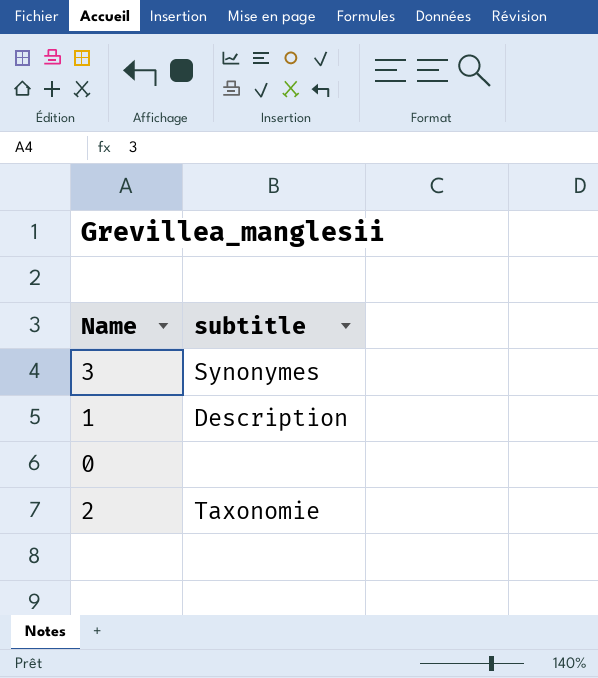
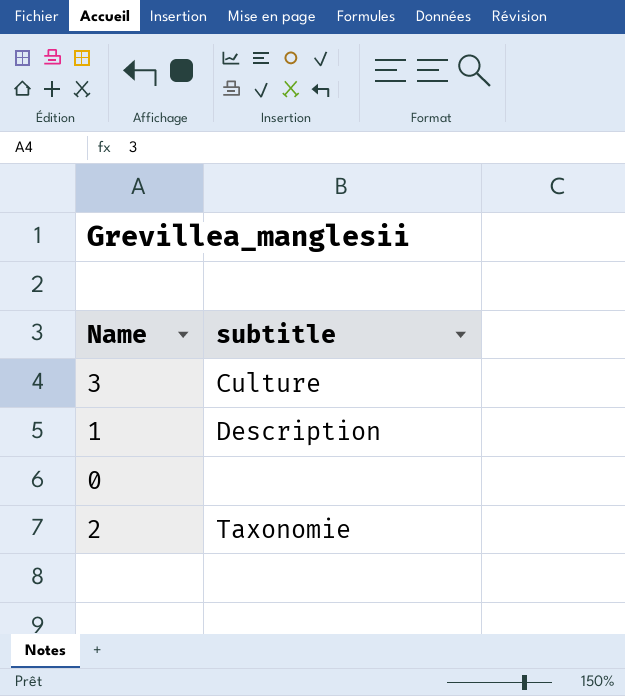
3 | subtitle: Synonymes -> Culture

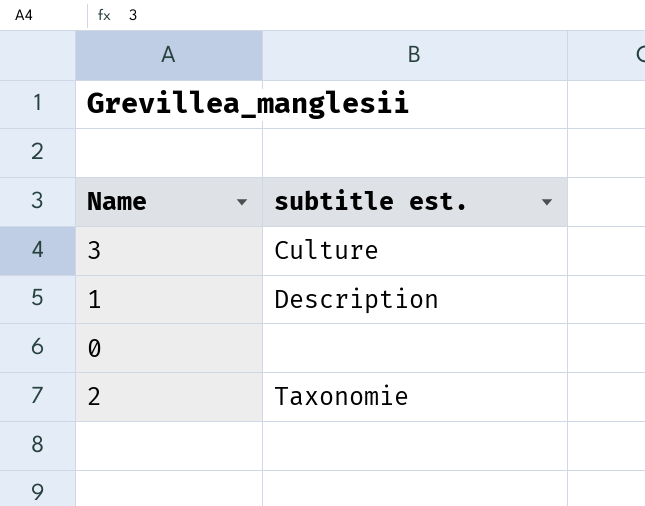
column name: subtitle -> subtitle est.

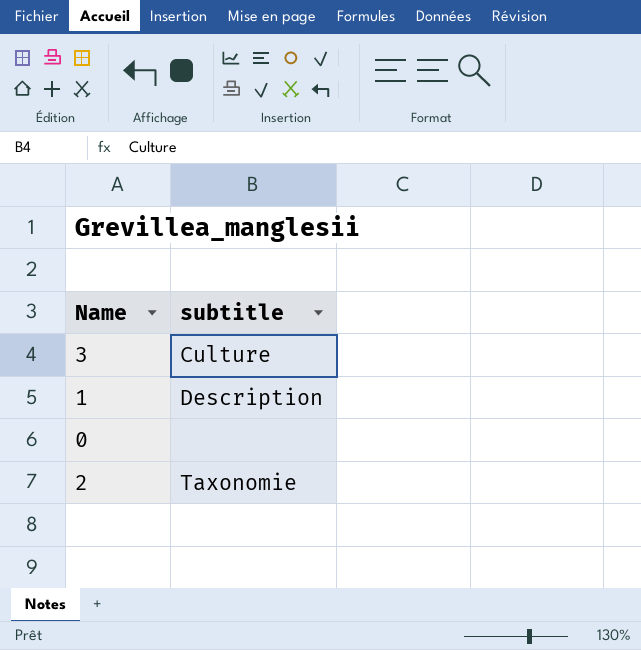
column name: subtitle est. -> subtitle

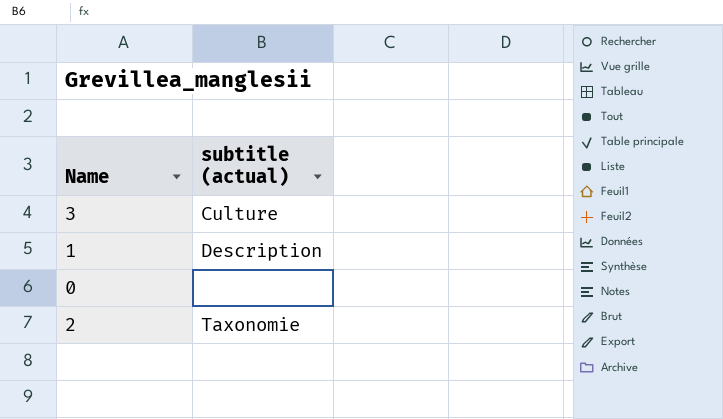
column name: subtitle -> subtitle (actual)

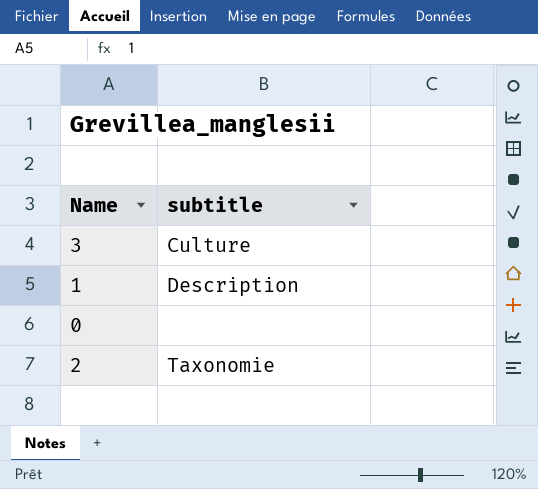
column name: subtitle (actual) -> subtitle

